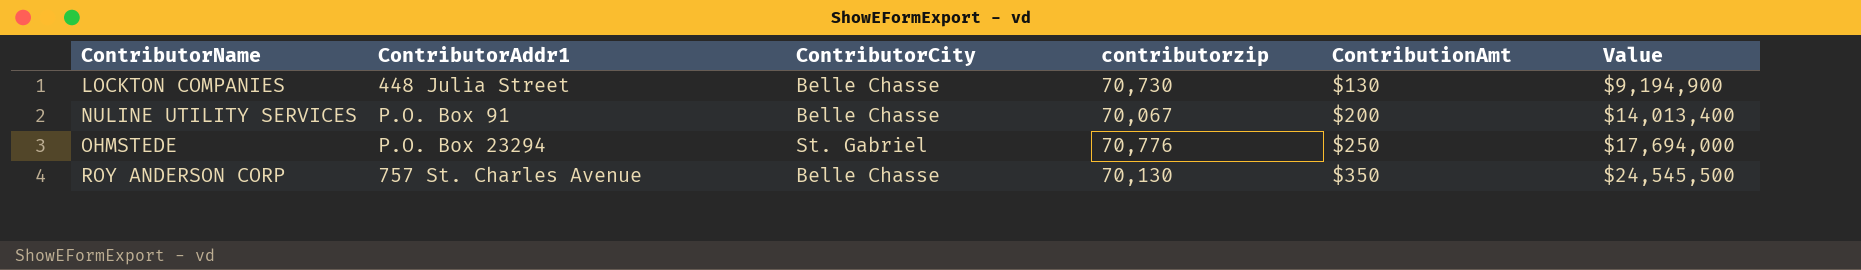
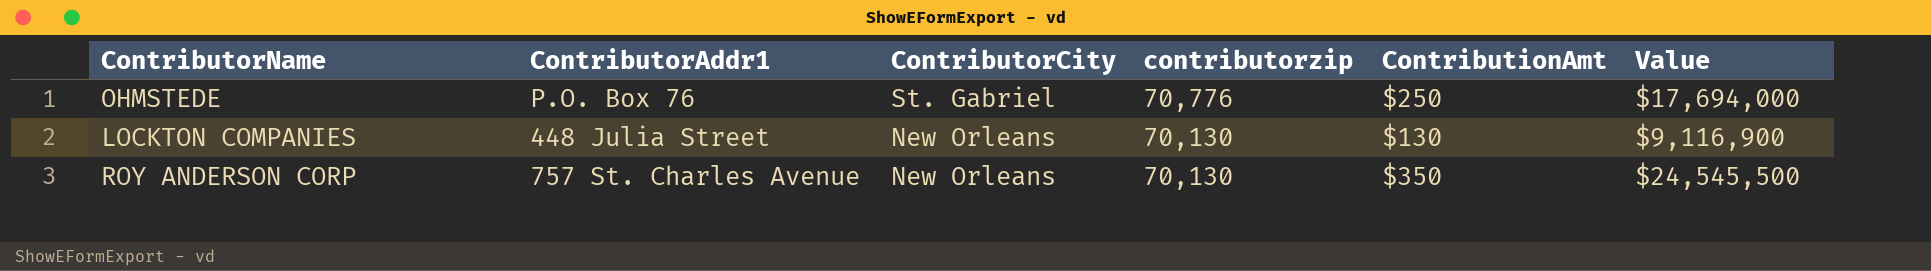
row order: ContributorName ascending -> ContributorCity descending
row NULINE UTILITY SERVICES: P.O. Box 91 | Belle Chasse | 70,067 | $200 | $14,013,400 -> none
OHMSTEDE | ContributorAddr1: P.O. Box 23294 -> P.O. Box 76
LOCKTON COMPANIES | ContributorCity: Belle Chasse -> New Orleans
LOCKTON COMPANIES | contributorzip: 70,730 -> 70,130
LOCKTON COMPANIES | Value: $9,194,900 -> $9,116,900
ROY ANDERSON CORP | ContributorCity: Belle Chasse -> New Orleans

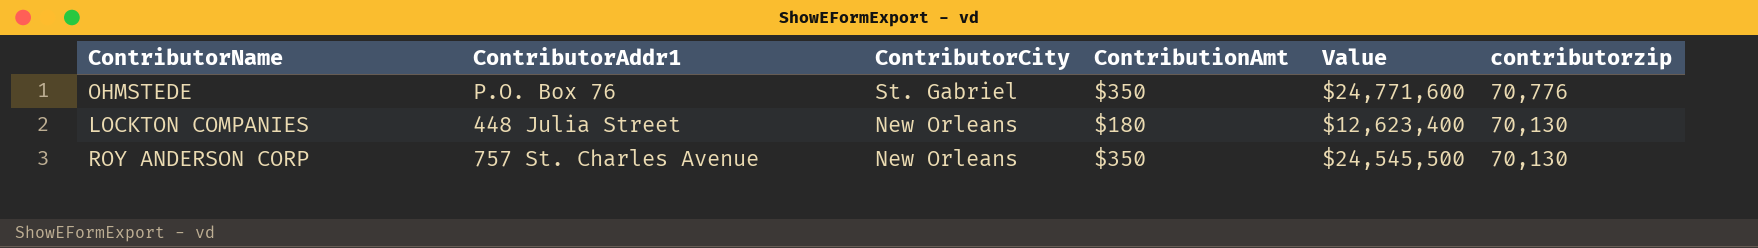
column contributorzip | position: 4 -> 6
OHMSTEDE | ContributionAmt: $250 -> $350
OHMSTEDE | Value: $17,694,000 -> $24,771,600
LOCKTON COMPANIES | ContributionAmt: $130 -> $180
LOCKTON COMPANIES | Value: $9,116,900 -> $12,623,400

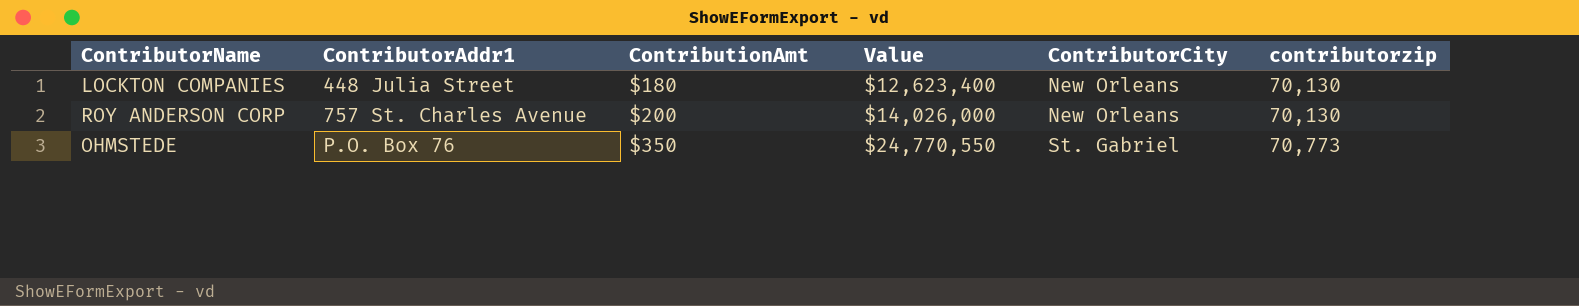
row order: ContributorCity descending -> ContributorAddr1 ascending
column ContributorCity | position: 3 -> 5
ROY ANDERSON CORP | ContributionAmt: $350 -> $200
ROY ANDERSON CORP | Value: $24,545,500 -> $14,026,000
OHMSTEDE | Value: $24,771,600 -> $24,770,550
OHMSTEDE | contributorzip: 70,776 -> 70,773

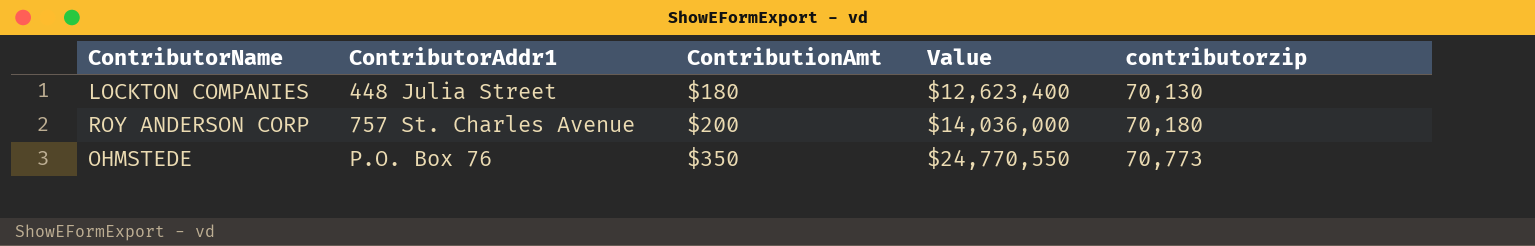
column ContributorCity | position: 5 -> none
ROY ANDERSON CORP | Value: $14,026,000 -> $14,036,000
ROY ANDERSON CORP | contributorzip: 70,130 -> 70,180

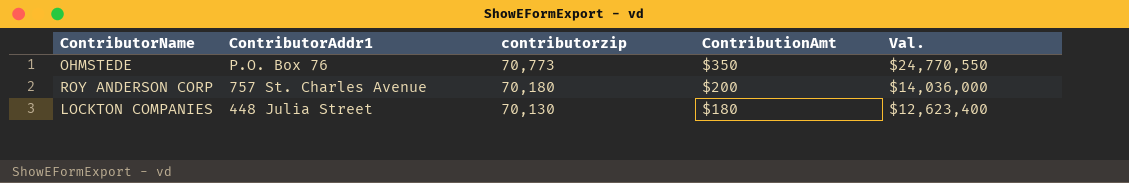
row order: ContributorAddr1 ascending -> ContributorAddr1 descending
column contributorzip | position: 5 -> 3
column name: Value -> Val.

